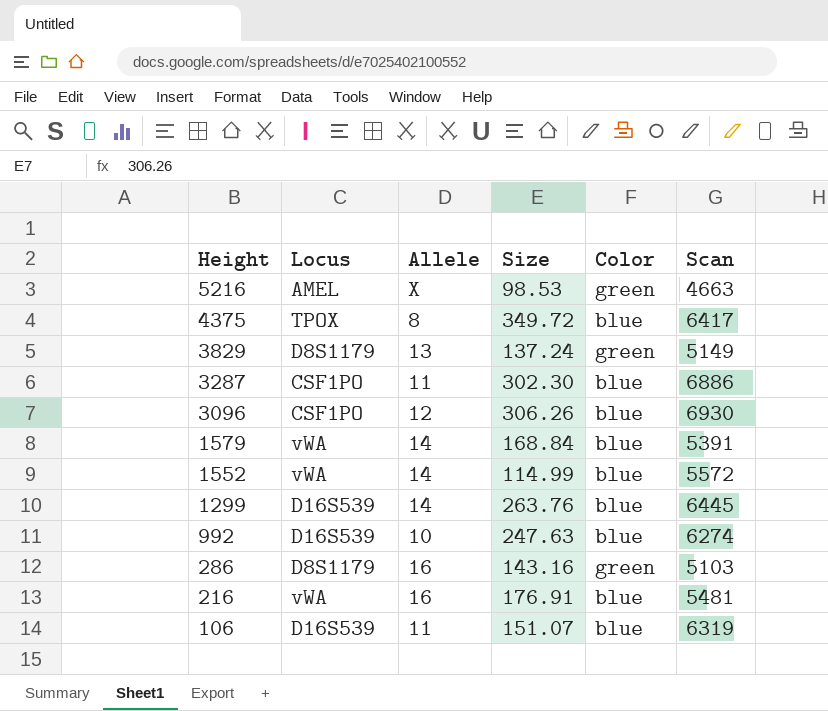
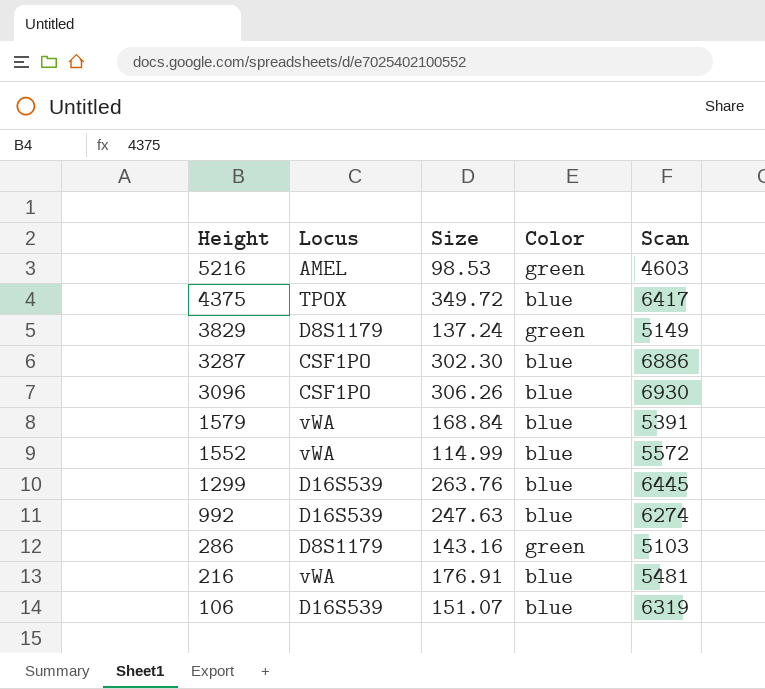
column Allele | position: 3 -> none
5216 | Scan: 4663 -> 4603

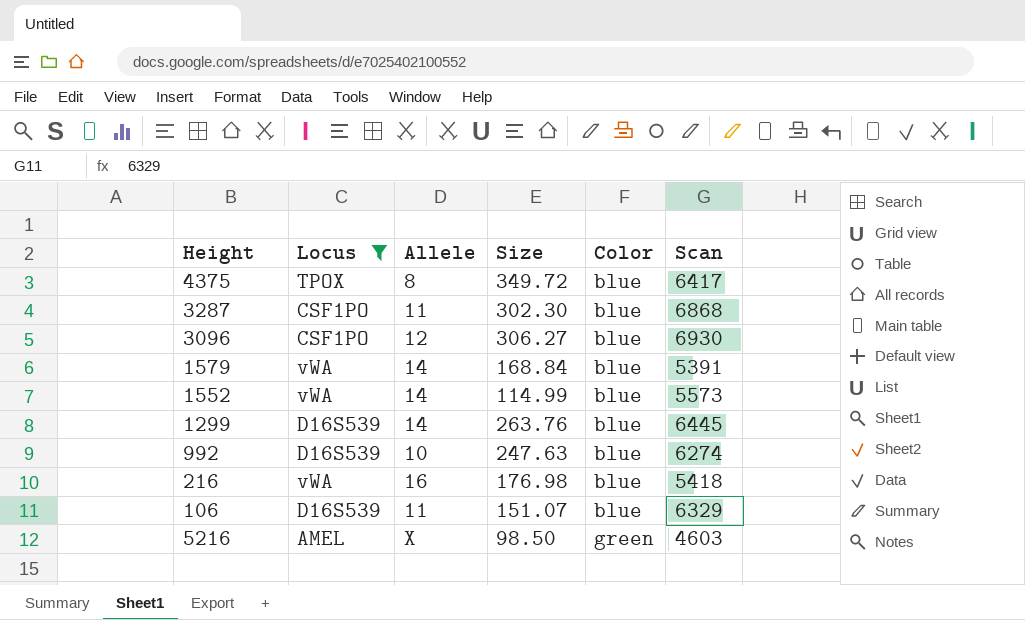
filter: none -> Locus != D8S1179
row order: Height descending -> Color ascending
column Allele | position: none -> 3
3287 | Scan: 6886 -> 6868
3096 | Size: 306.26 -> 306.27
1552 | Scan: 5572 -> 5573
216 | Size: 176.91 -> 176.98
216 | Scan: 5481 -> 5418
106 | Scan: 6319 -> 6329
5216 | Size: 98.53 -> 98.50

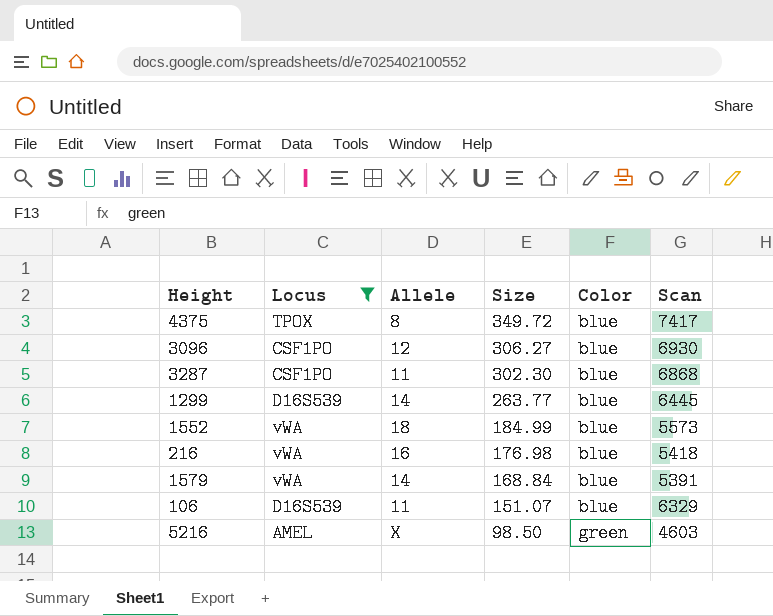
row order: Color ascending -> Size descending
row 992: D16S539 | 10 | 247.63 | blue | 6274 -> none
4375 | Scan: 6417 -> 7417
1299 | Size: 263.76 -> 263.77
1552 | Allele: 14 -> 18
1552 | Size: 114.99 -> 184.99

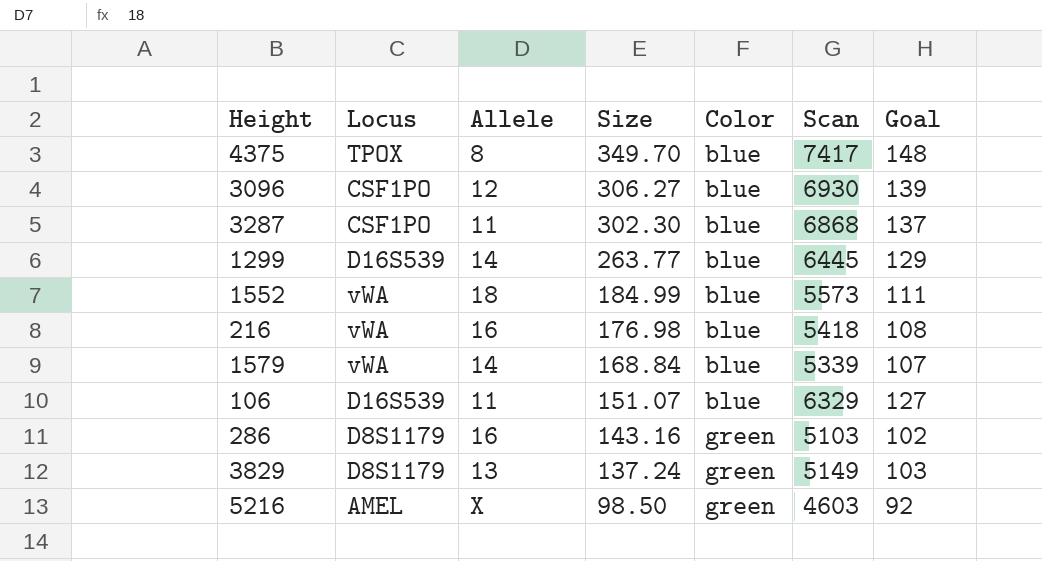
filter: Locus != D8S1179 -> none
column Goal | formula: none -> [Scan] * 0.02
4375 | Size: 349.72 -> 349.70
1579 | Scan: 5391 -> 5339

